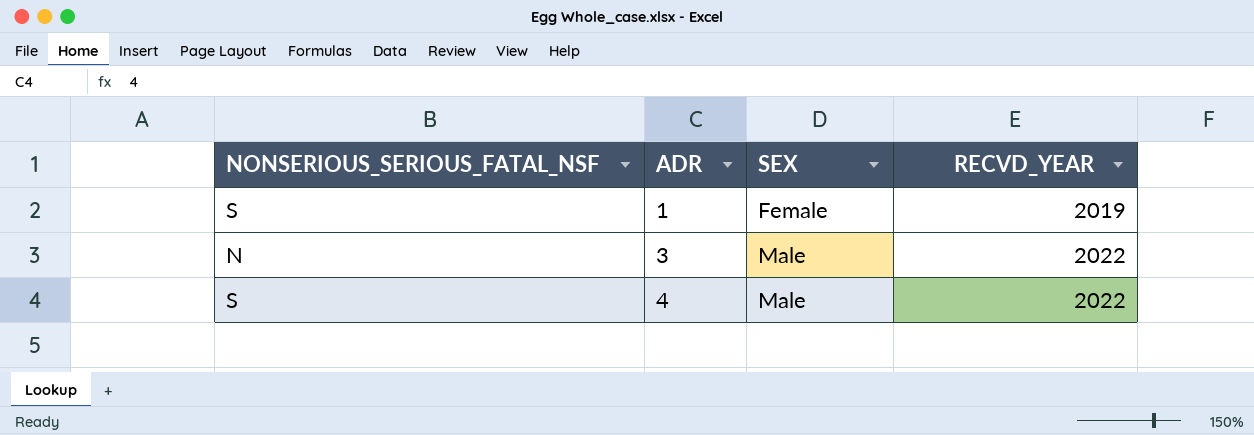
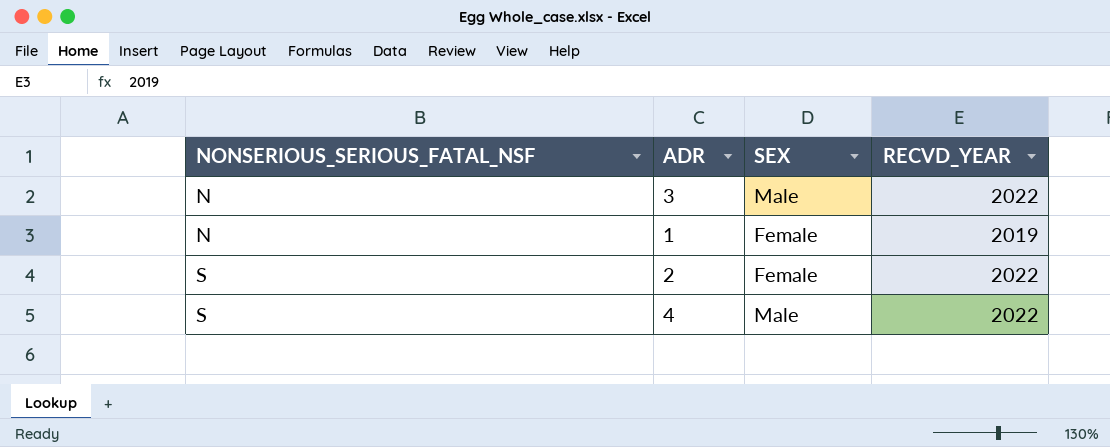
row order: ADR ascending -> NONSERIOUS_SERIOUS_FATAL_NSF ascending
1 | NONSERIOUS_SERIOUS_FATAL_NSF: S -> N
row 2: none -> S | Female | 2022

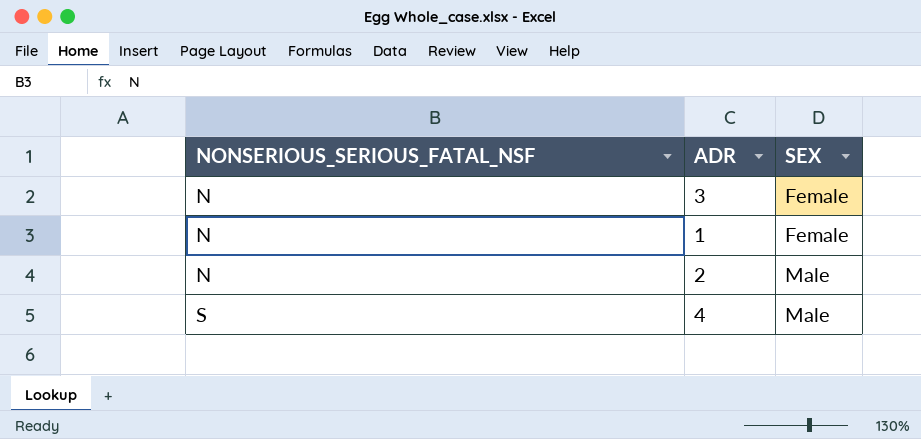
column RECVD_YEAR | position: 4 -> none
3 | SEX: Male -> Female
2 | NONSERIOUS_SERIOUS_FATAL_NSF: S -> N
2 | SEX: Female -> Male

